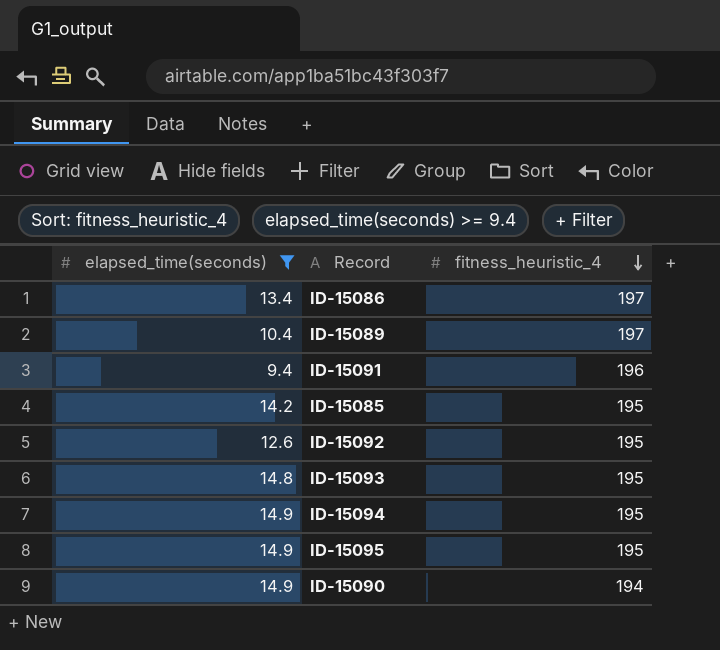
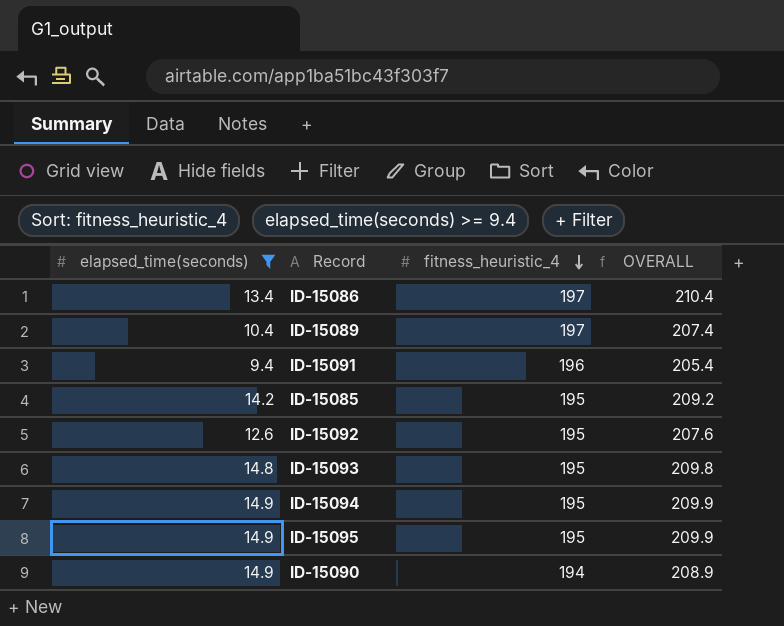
column OVERALL | formula: none -> [elapsed_time(seconds)] + [fitness_heuristic_4]

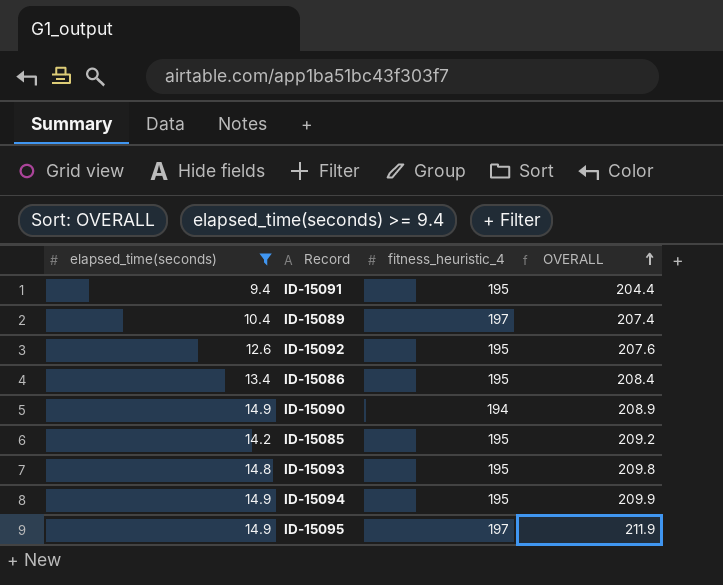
row order: fitness_heuristic_4 descending -> OVERALL ascending
ID-15091 | fitness_heuristic_4: 196 -> 195
ID-15091 | OVERALL: 205.4 -> 204.4
ID-15086 | fitness_heuristic_4: 197 -> 195
ID-15086 | OVERALL: 210.4 -> 208.4
ID-15095 | fitness_heuristic_4: 195 -> 197
ID-15095 | OVERALL: 209.9 -> 211.9

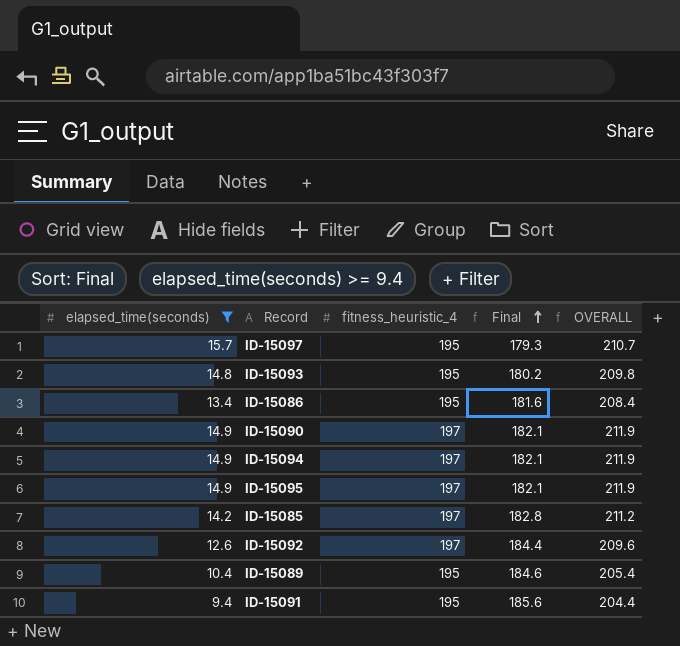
row order: OVERALL ascending -> Final ascending
column Final | formula: none -> [fitness_heuristic_4] - [elapsed_time(seconds)]
row ID-15097: none -> 15.7 | 195 | 179.3 | 210.7
ID-15090 | fitness_heuristic_4: 194 -> 197
ID-15090 | OVERALL: 208.9 -> 211.9
ID-15094 | fitness_heuristic_4: 195 -> 197
ID-15094 | OVERALL: 209.9 -> 211.9
ID-15085 | fitness_heuristic_4: 195 -> 197
ID-15085 | OVERALL: 209.2 -> 211.2
ID-15092 | fitness_heuristic_4: 195 -> 197
ID-15092 | OVERALL: 207.6 -> 209.6
ID-15089 | fitness_heuristic_4: 197 -> 195
ID-15089 | OVERALL: 207.4 -> 205.4

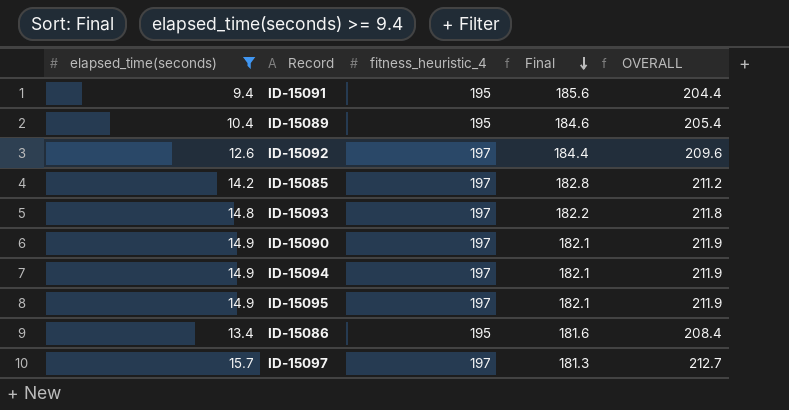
row order: Final ascending -> Final descending
ID-15093 | fitness_heuristic_4: 195 -> 197
ID-15093 | Final: 180.2 -> 182.2
ID-15093 | OVERALL: 209.8 -> 211.8
ID-15097 | fitness_heuristic_4: 195 -> 197
ID-15097 | Final: 179.3 -> 181.3
ID-15097 | OVERALL: 210.7 -> 212.7

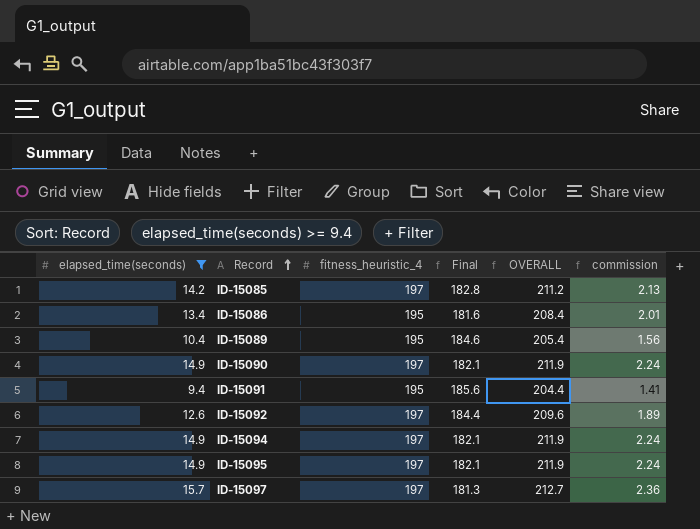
row order: Final descending -> Record ascending
column commission | formula: none -> [elapsed_time(seconds)] * 0.15
row ID-15093: 14.8 | 197 | 182.2 | 211.8 -> none

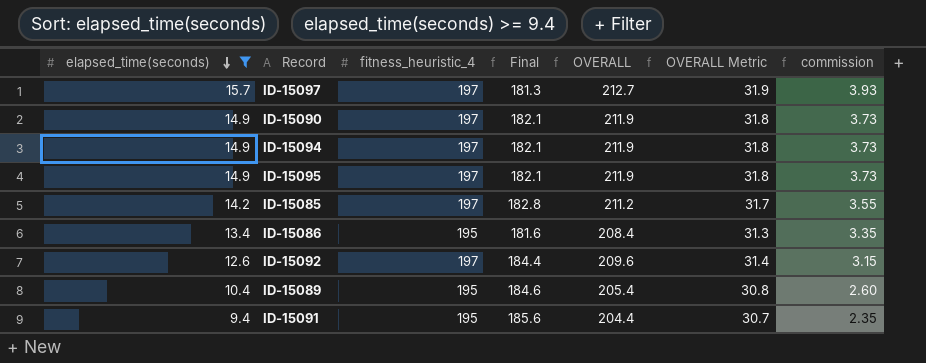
row order: Record ascending -> elapsed_time(seconds) descending
column OVERALL Metric | formula: none -> [OVERALL] * 0.15
column commission | formula: [elapsed_time(seconds)] * 0.15 -> [elapsed_time(seconds)] * 0.25

